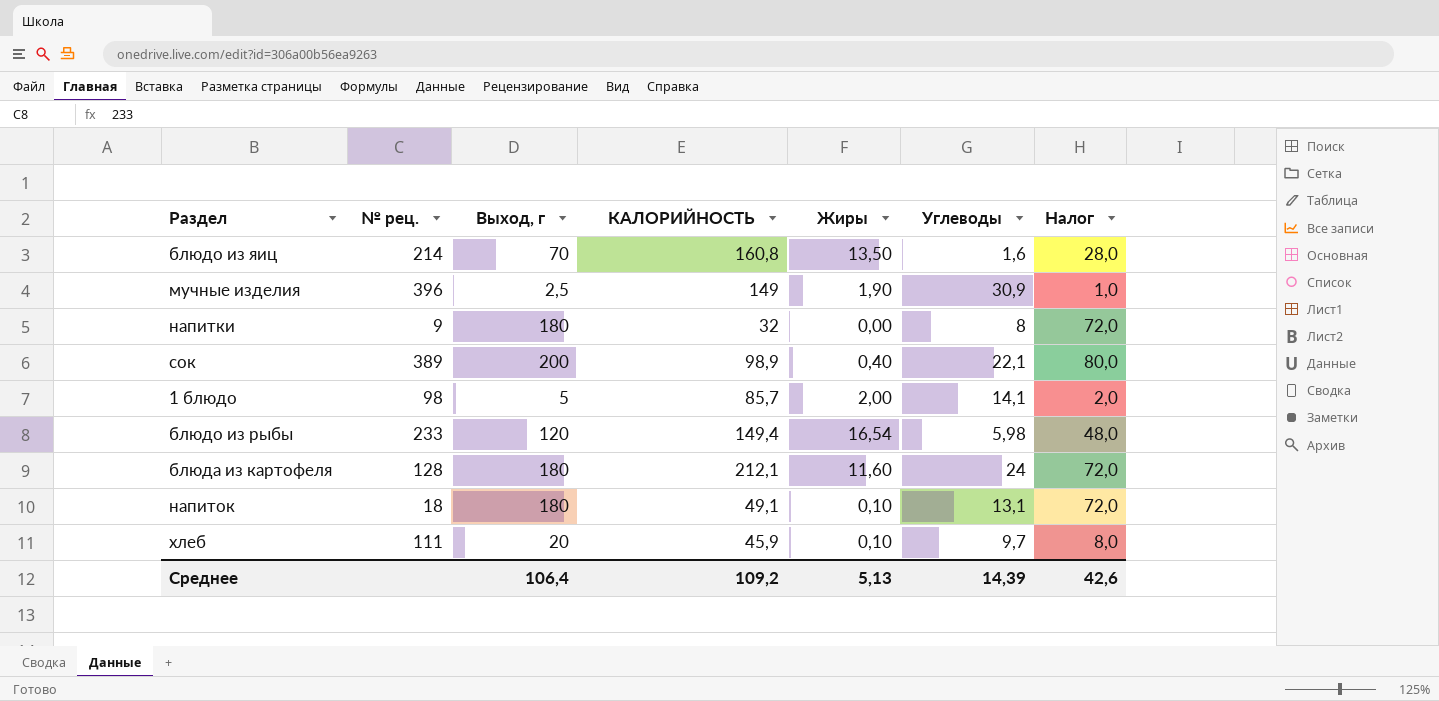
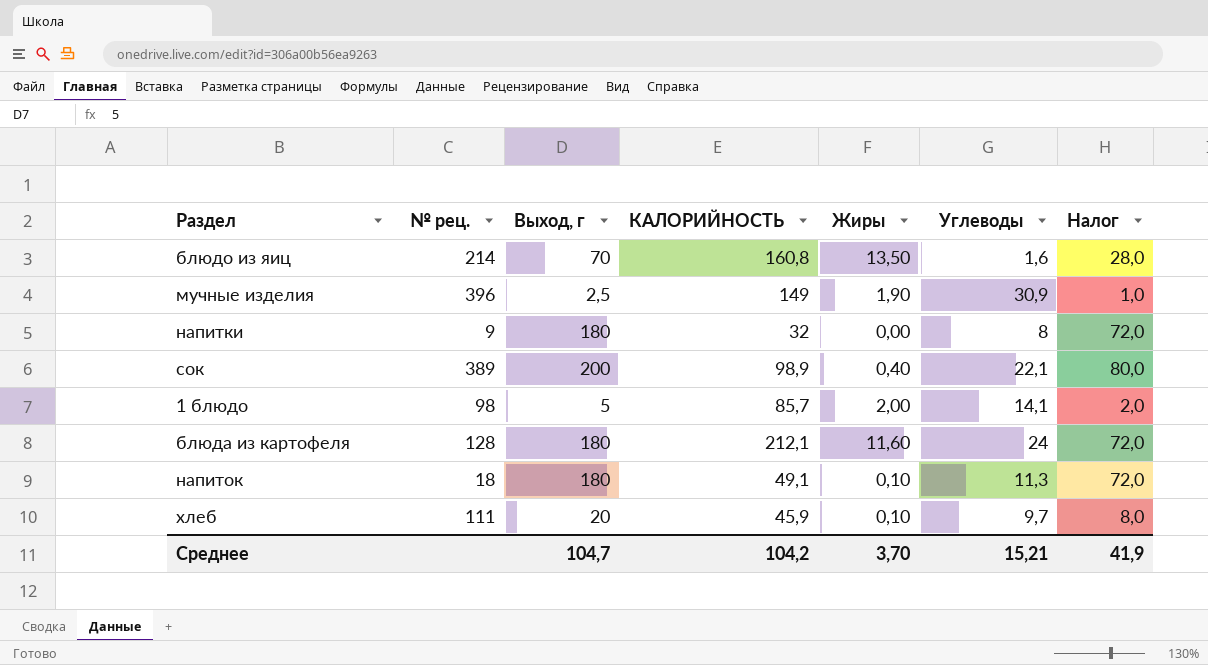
row блюдо из рыбы: 233 | 120 | 149,4 | 16,54 | 5,98 | 48,0 -> none
напиток | Углеводы: 13,1 -> 11,3
Среднее | Выход, г: 106,4 -> 104,7
Среднее | КАЛОРИЙНОСТЬ: 109,2 -> 104,2
Среднее | Жиры: 5,13 -> 3,70
Среднее | Углеводы: 14,39 -> 15,21
Среднее | Налог: 42,6 -> 41,9

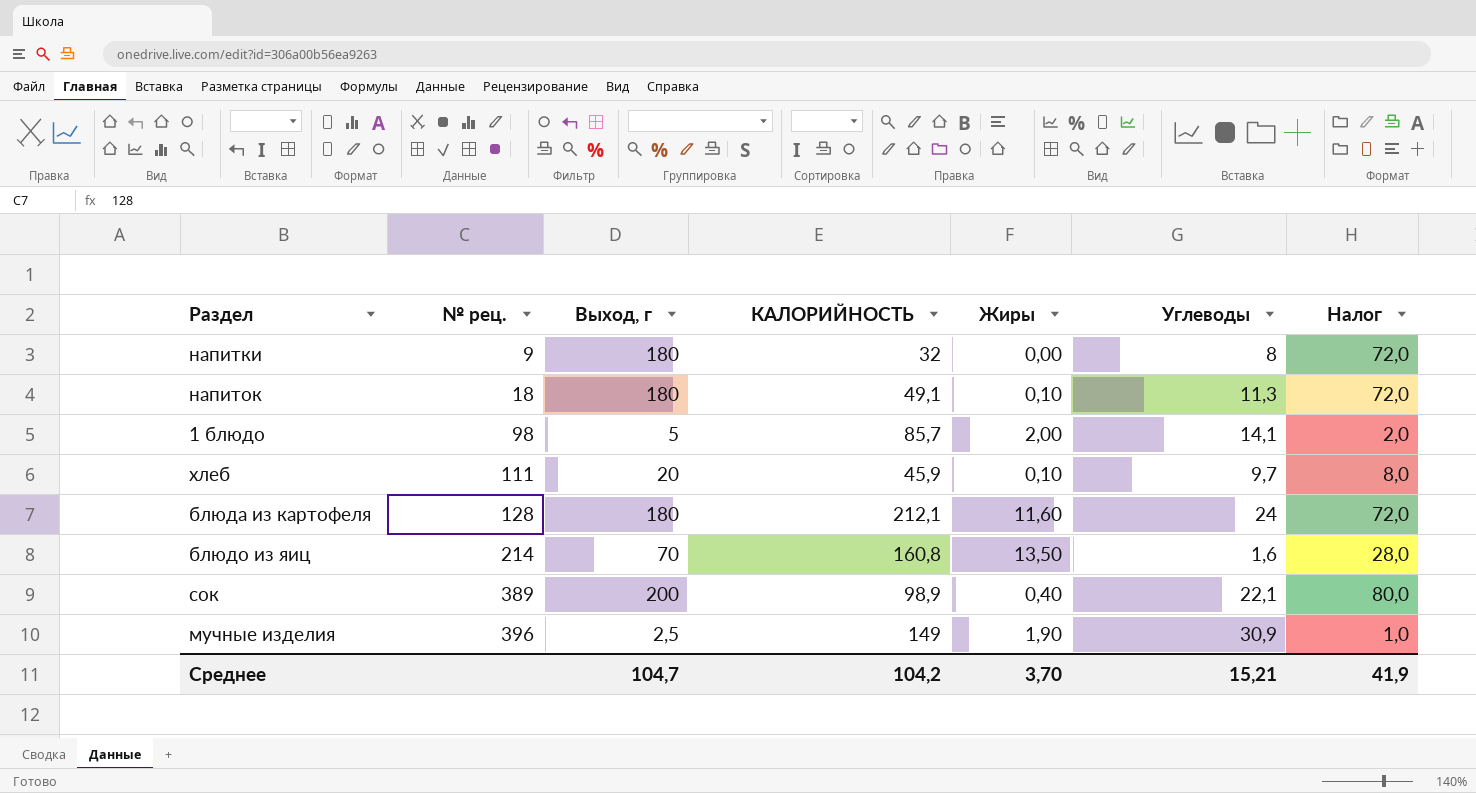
row order: none -> № рец. ascending

